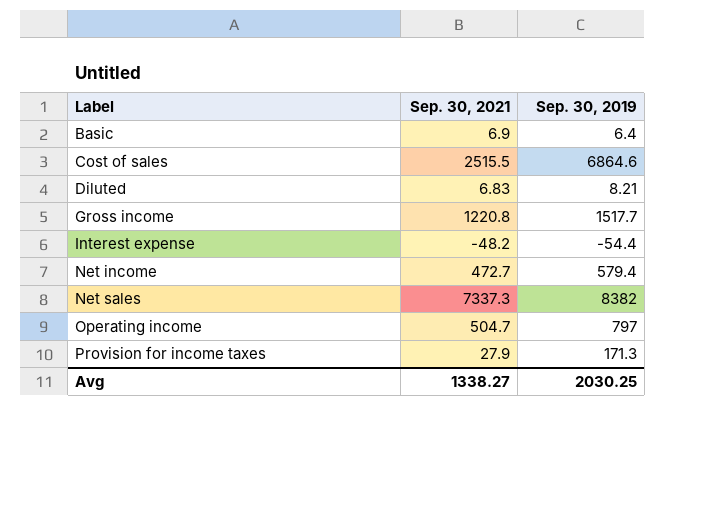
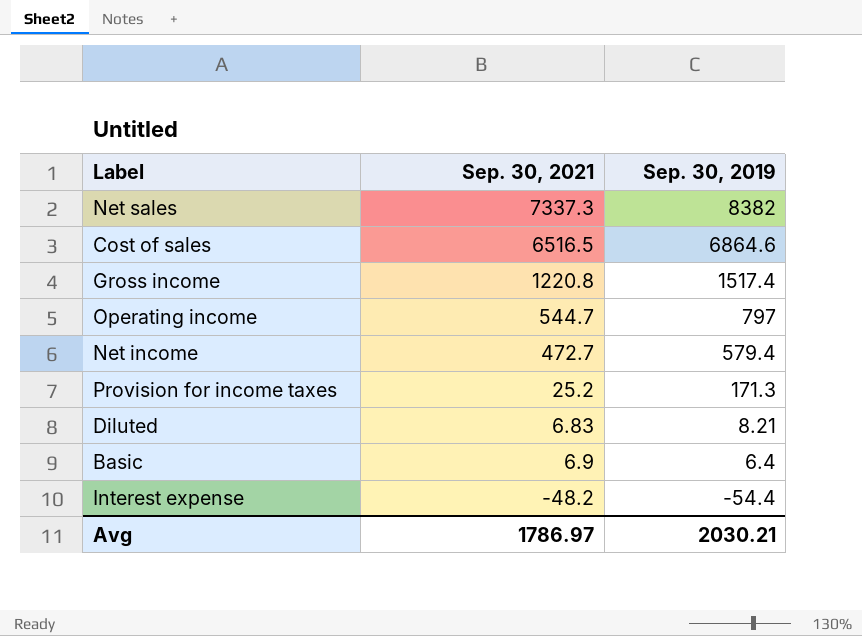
row order: Label ascending -> Sep. 30, 2019 descending
Cost of sales | Sep. 30, 2021: 2515.5 -> 6516.5
Gross income | Sep. 30, 2019: 1517.7 -> 1517.4
Operating income | Sep. 30, 2021: 504.7 -> 544.7
Provision for income taxes | Sep. 30, 2021: 27.9 -> 25.2
Avg | Sep. 30, 2021: 1338.27 -> 1786.97
Avg | Sep. 30, 2019: 2030.25 -> 2030.21

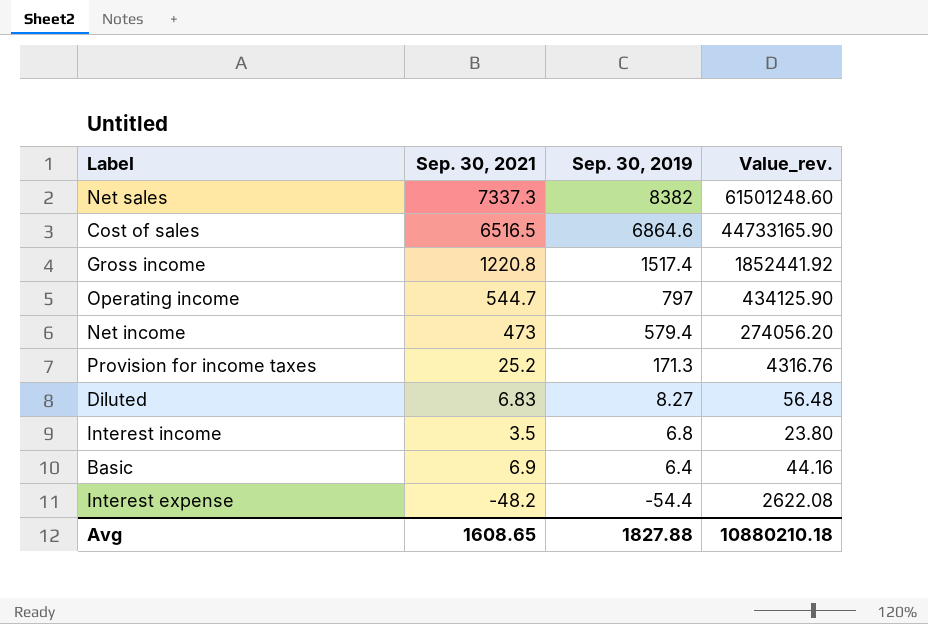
column Value_rev. | formula: none -> [Sep. 30, 2021] * [Sep. 30, 2019]
Net income | Sep. 30, 2021: 472.7 -> 473
Diluted | Sep. 30, 2019: 8.21 -> 8.27
row Interest income: none -> 3.5 | 6.8 | 23.80
Avg | Sep. 30, 2021: 1786.97 -> 1608.65
Avg | Sep. 30, 2019: 2030.21 -> 1827.88

